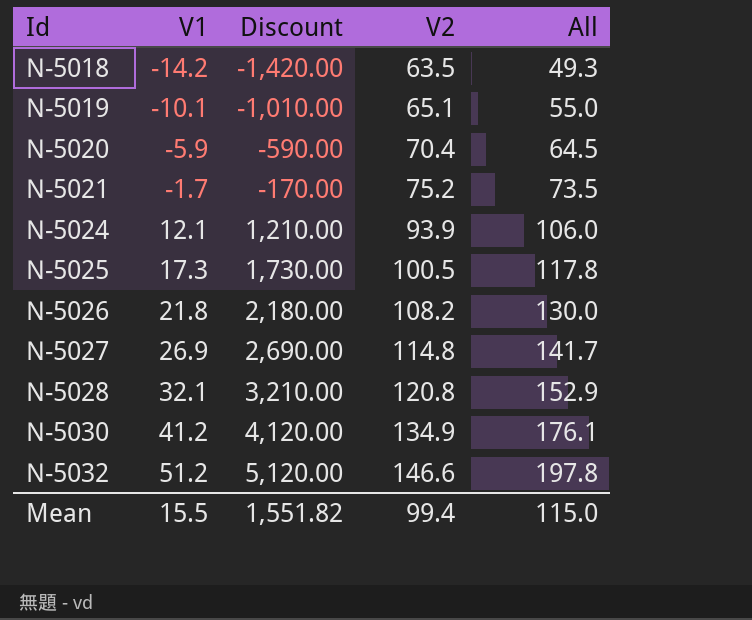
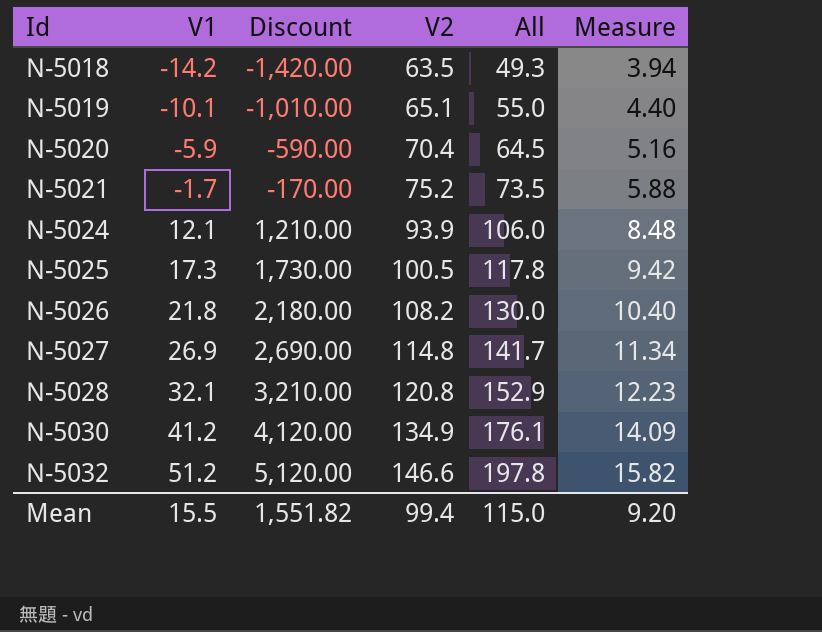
column Measure | formula: none -> [All] * 0.08

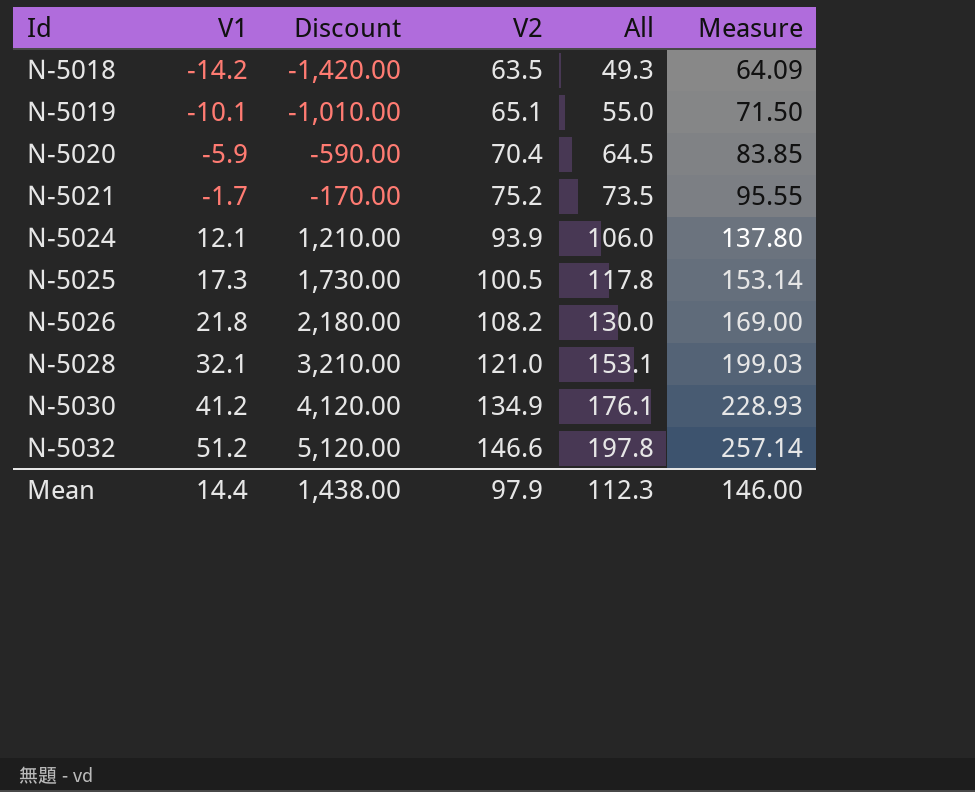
column Measure | formula: [All] * 0.08 -> [All] * 1.3
row N-5027: 26.9 | 2,690.00 | 114.8 | 141.7 | 11.34 -> none
N-5028 | V2: 120.8 -> 121.0
N-5028 | All: 152.9 -> 153.1
Mean | V1: 15.5 -> 14.4
Mean | Discount: 1,551.82 -> 1,438.00
Mean | V2: 99.4 -> 97.9
Mean | All: 115.0 -> 112.3
Mean | Measure: 9.20 -> 146.00

